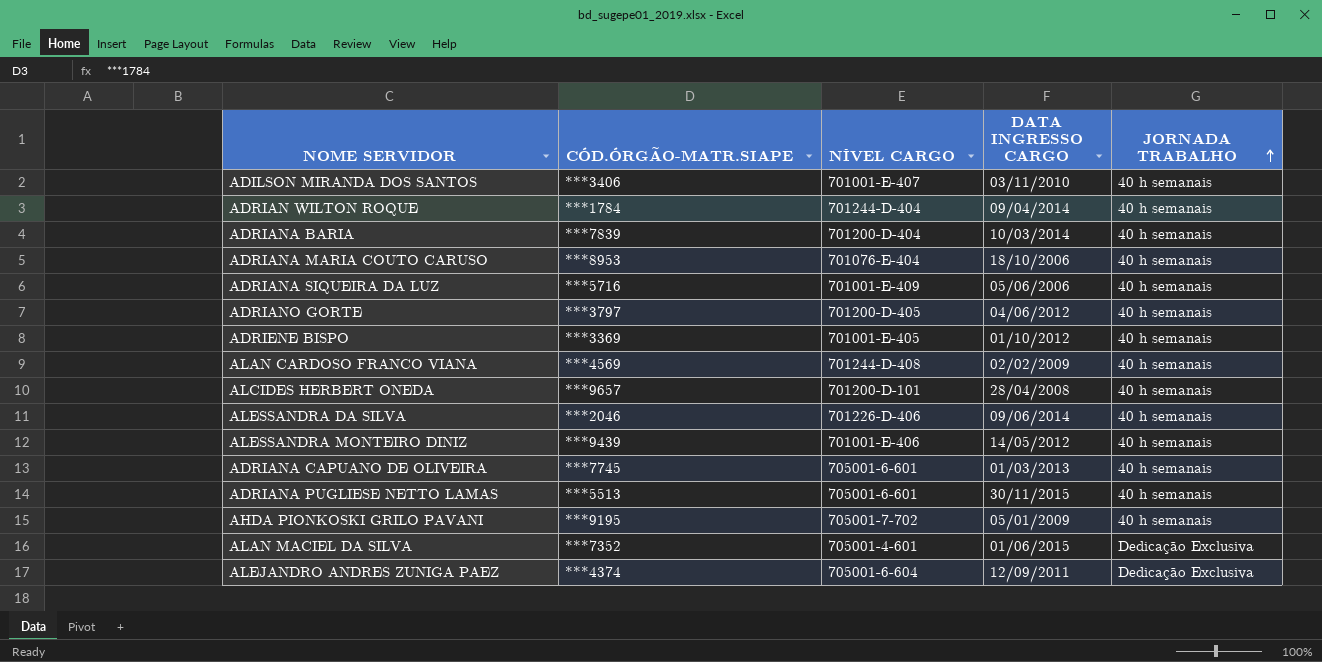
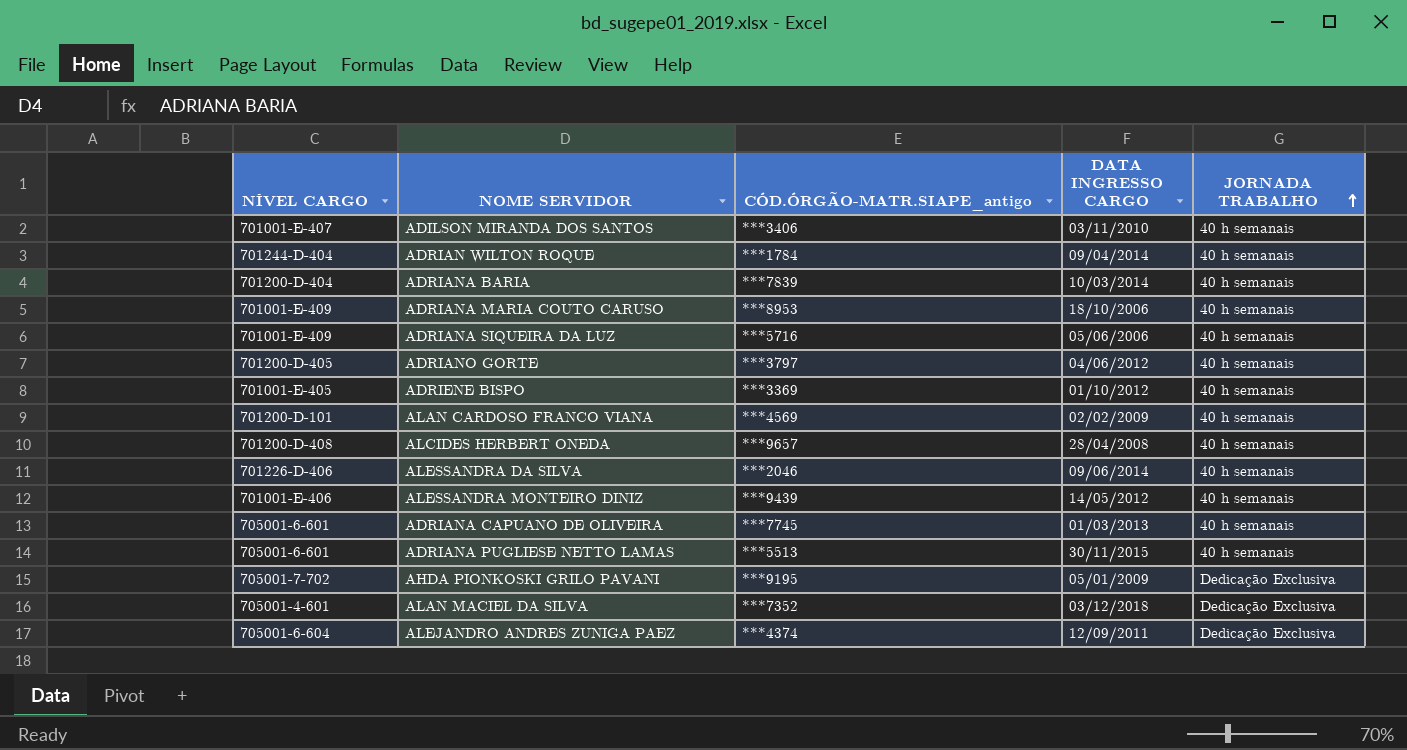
column NÍVEL CARGO | position: 3 -> 1
column name: CÓD.ÓRGÃO-MATR.SIAPE -> CÓD.ÓRGÃO-MATR.SIAPE_antigo
ADRIANA MARIA COUTO CARUSO | NÍVEL CARGO: 701076-E-404 -> 701001-E-409
ALAN CARDOSO FRANCO VIANA | NÍVEL CARGO: 701244-D-408 -> 701200-D-101
ALCIDES HERBERT ONEDA | NÍVEL CARGO: 701200-D-101 -> 701200-D-408
AHDA PIONKOSKI GRILO PAVANI | JORNADA TRABALHO: 40 h semanais -> Dedicação Exclusiva
ALAN MACIEL DA SILVA | DATA INGRESSO CARGO: 01/06/2015 -> 03/12/2018

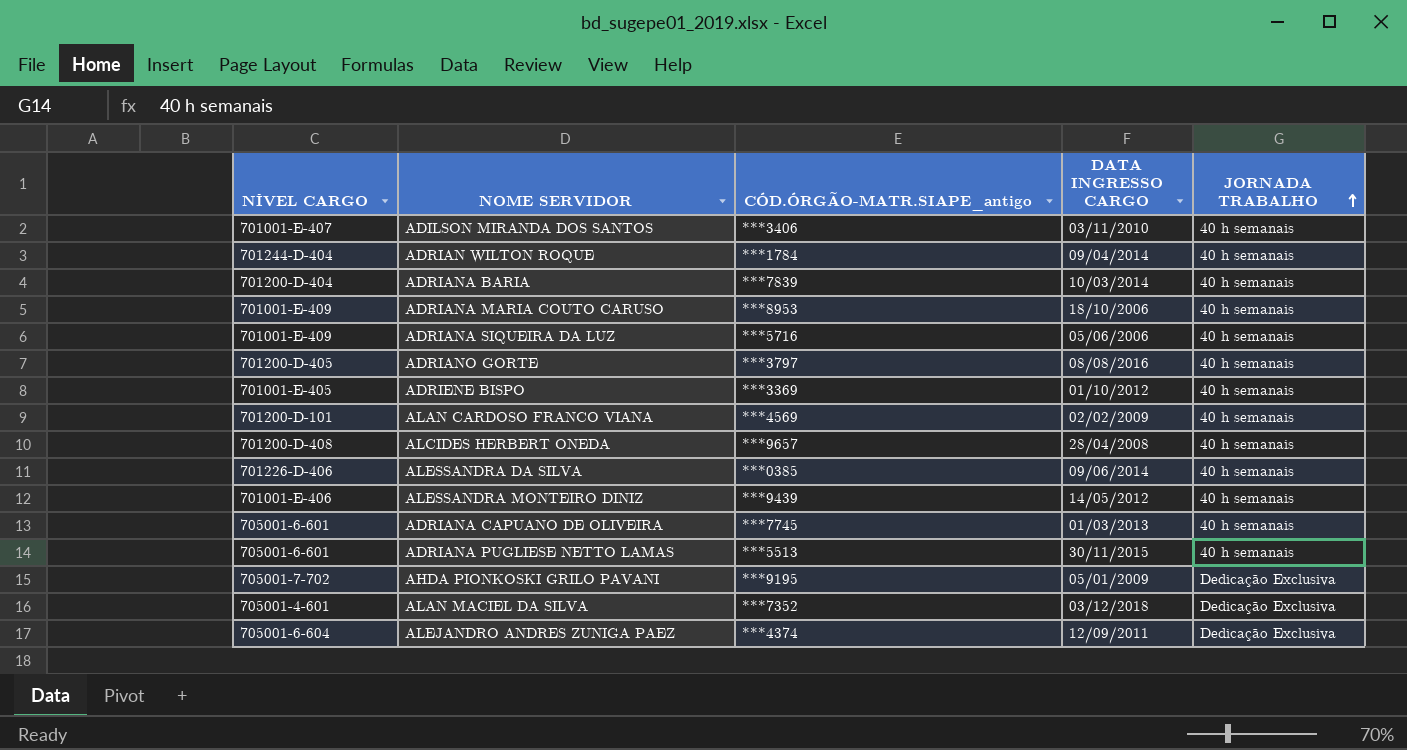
ADRIANO GORTE | DATA INGRESSO CARGO: 04/06/2012 -> 08/08/2016
ALESSANDRA DA SILVA | CÓD.ÓRGÃO-MATR.SIAPE_antigo: ***2046 -> ***0385

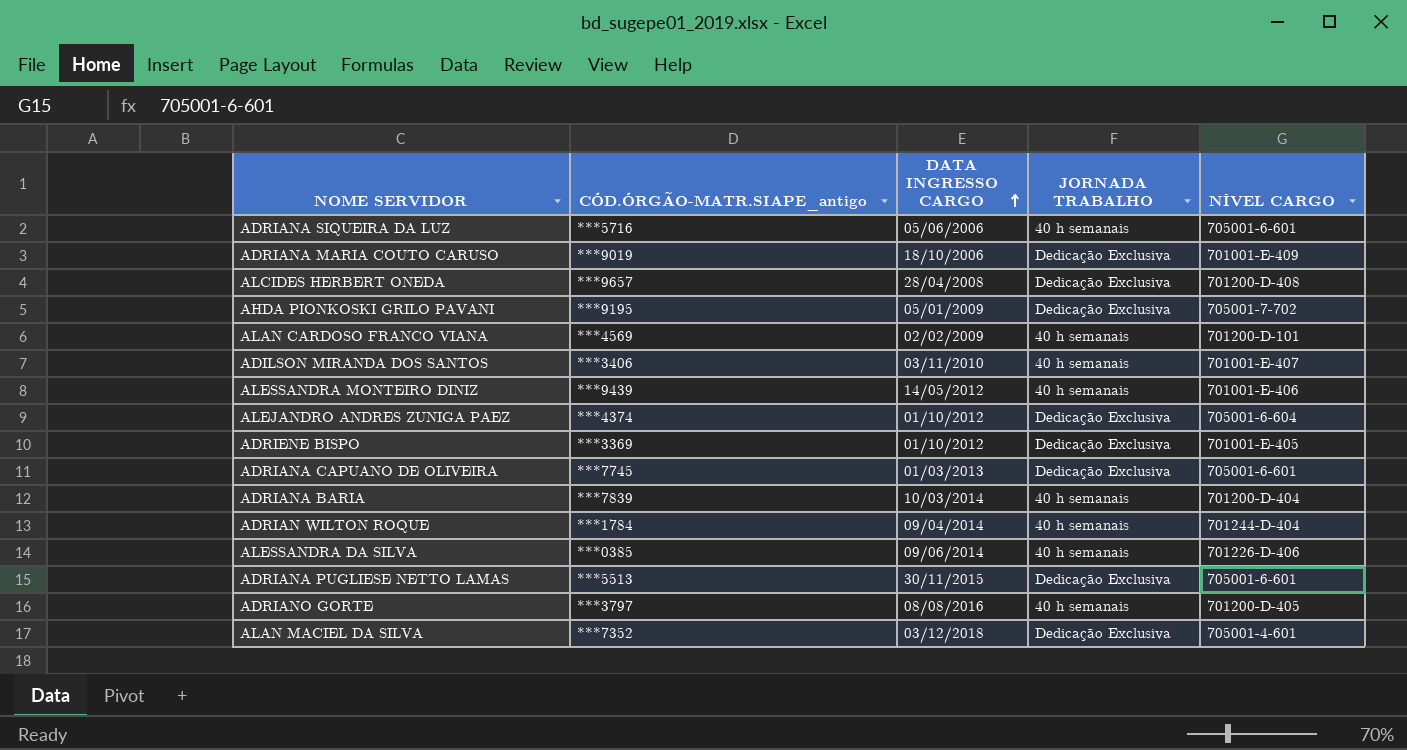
row order: JORNADA TRABALHO ascending -> DATA INGRESSO CARGO ascending
column NÍVEL CARGO | position: 1 -> 5
ADRIANA SIQUEIRA DA LUZ | NÍVEL CARGO: 701001-E-409 -> 705001-6-601
ADRIANA MARIA COUTO CARUSO | CÓD.ÓRGÃO-MATR.SIAPE_antigo: ***8953 -> ***9019
ADRIANA MARIA COUTO CARUSO | JORNADA TRABALHO: 40 h semanais -> Dedicação Exclusiva
ALCIDES HERBERT ONEDA | JORNADA TRABALHO: 40 h semanais -> Dedicação Exclusiva
ALEJANDRO ANDRES ZUNIGA PAEZ | DATA INGRESSO CARGO: 12/09/2011 -> 01/10/2012
ADRIENE BISPO | JORNADA TRABALHO: 40 h semanais -> Dedicação Exclusiva
ADRIANA CAPUANO DE OLIVEIRA | JORNADA TRABALHO: 40 h semanais -> Dedicação Exclusiva
ADRIANA PUGLIESE NETTO LAMAS | JORNADA TRABALHO: 40 h semanais -> Dedicação Exclusiva

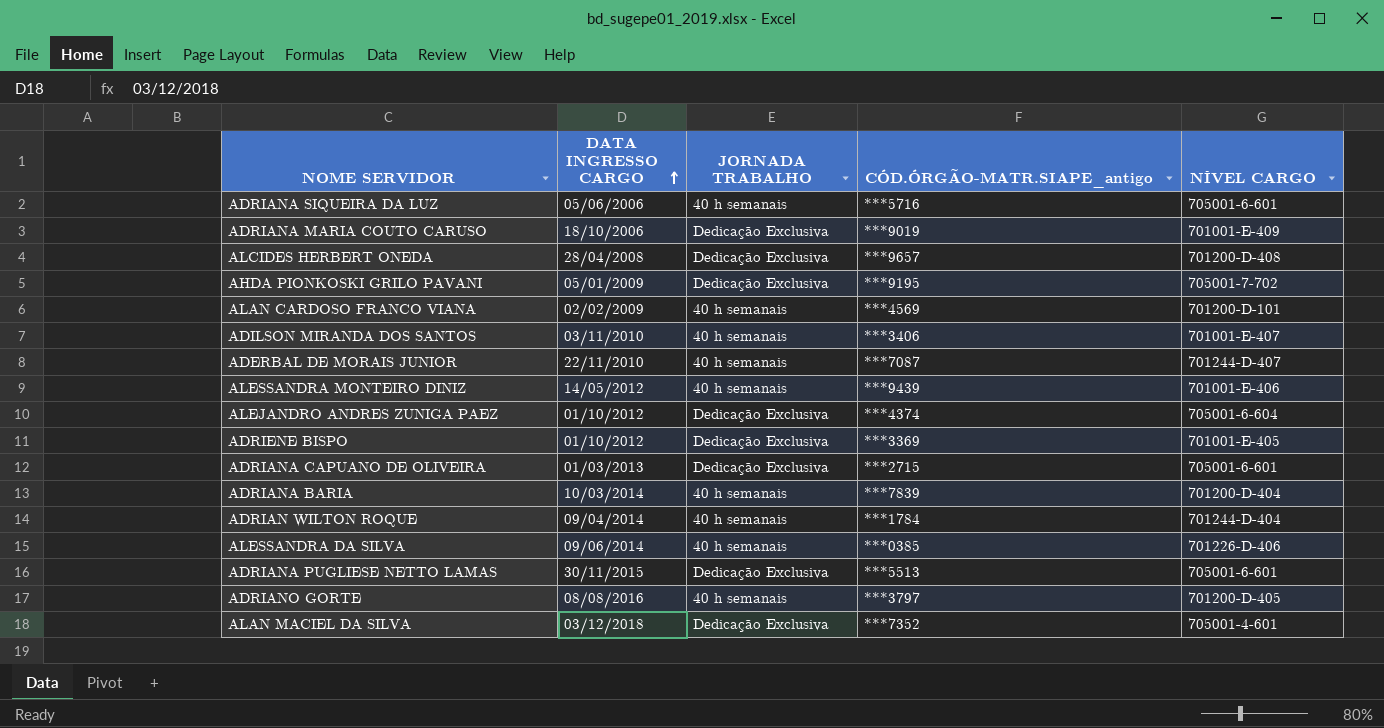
column CÓD.ÓRGÃO-MATR.SIAPE_antigo | position: 2 -> 4
row ADERBAL DE MORAIS JUNIOR: none -> 22/11/2010 | 40 h semanais | ***7087 | 701244-D-407
ADRIANA CAPUANO DE OLIVEIRA | CÓD.ÓRGÃO-MATR.SIAPE_antigo: ***7745 -> ***2715

